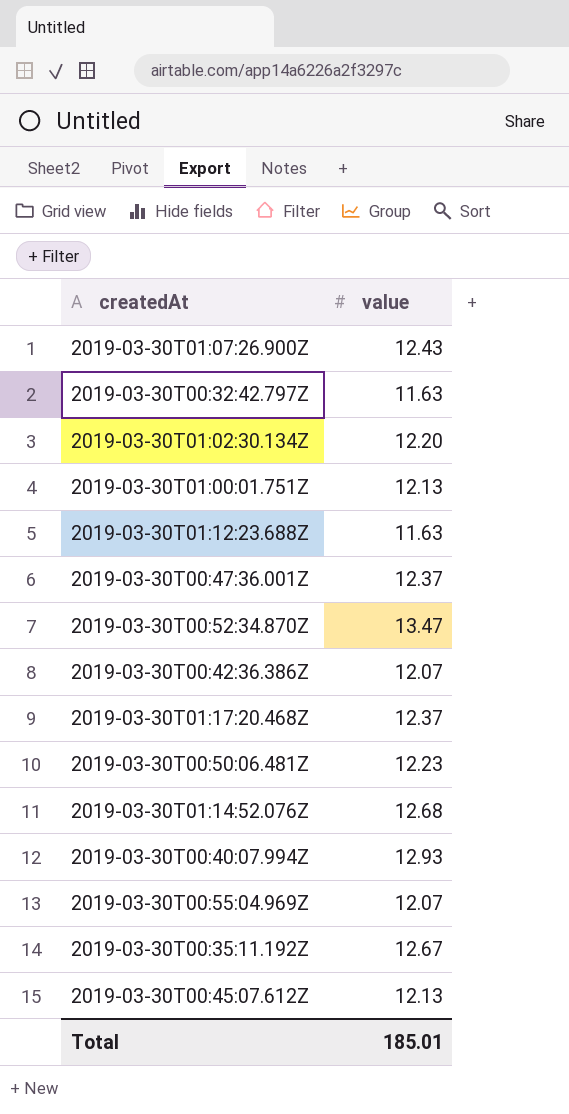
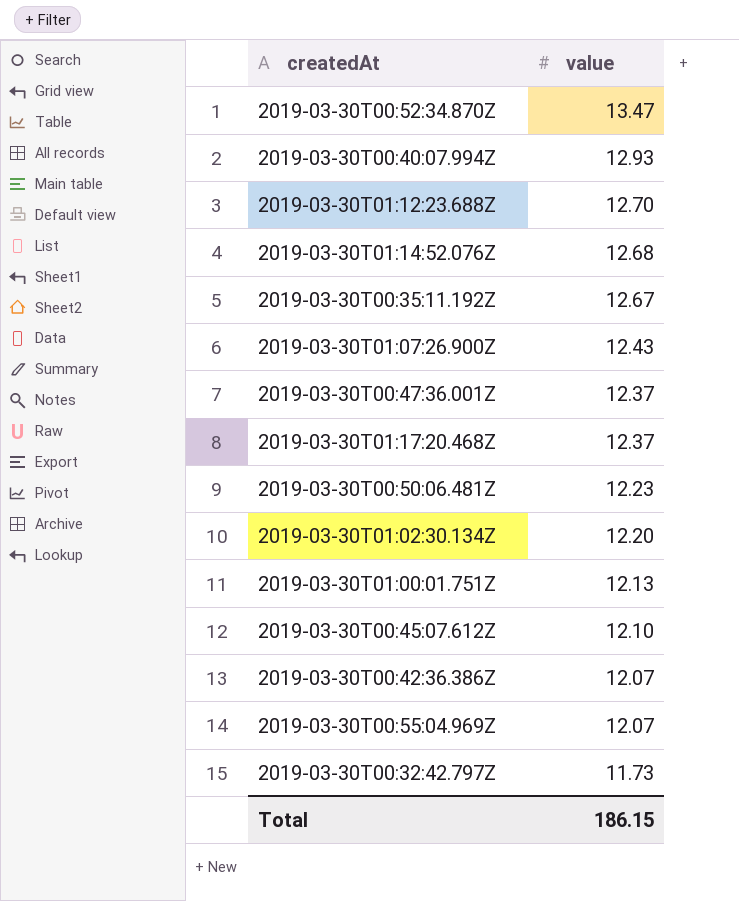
row order: none -> value descending
2019-03-30T01:12:23.688Z | value: 11.63 -> 12.70
2019-03-30T00:45:07.612Z | value: 12.13 -> 12.10
2019-03-30T00:32:42.797Z | value: 11.63 -> 11.73
Total | value: 185.01 -> 186.15

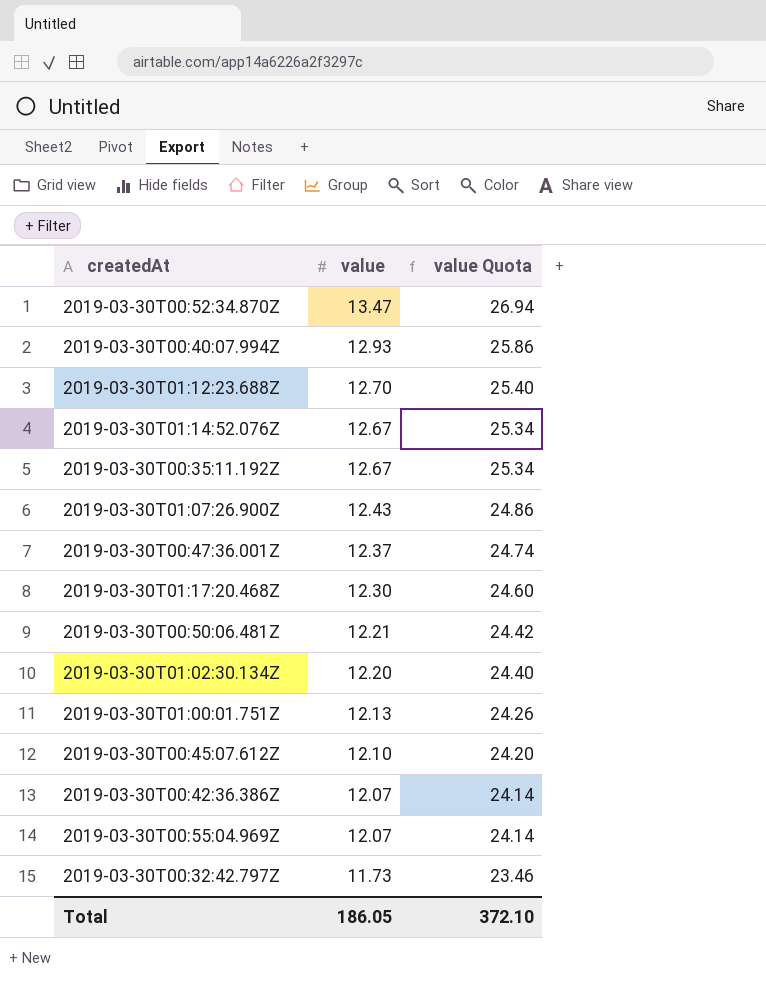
column value Quota | formula: none -> [value] * 2
2019-03-30T01:14:52.076Z | value: 12.68 -> 12.67
2019-03-30T01:17:20.468Z | value: 12.37 -> 12.30
2019-03-30T00:50:06.481Z | value: 12.23 -> 12.21
Total | value: 186.15 -> 186.05

